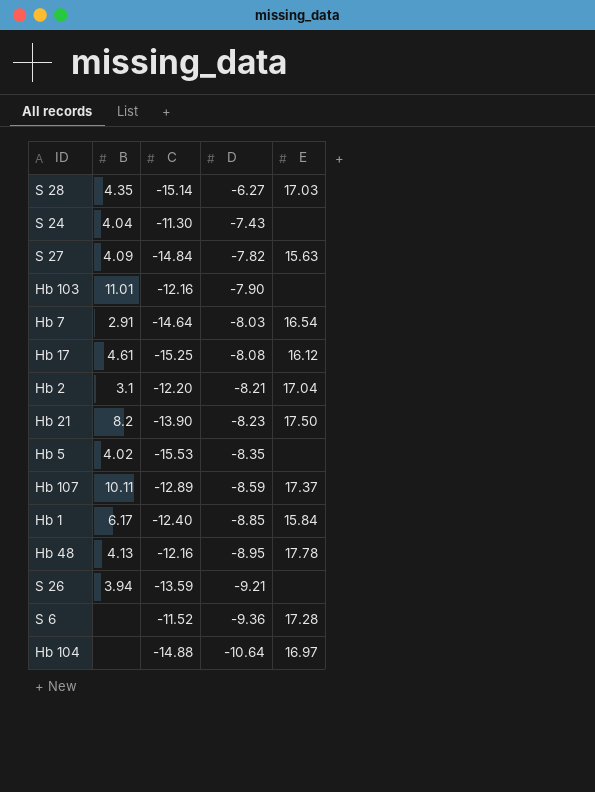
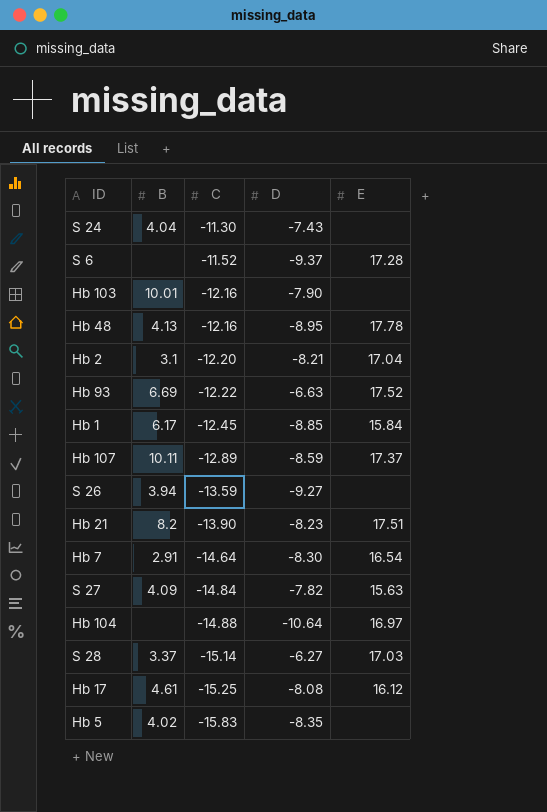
row order: D descending -> C descending
S 6 | D: -9.36 -> -9.37
Hb 103 | B: 11.01 -> 10.01
row Hb 93: none -> 6.69 | -12.22 | -6.63 | 17.52
Hb 1 | C: -12.40 -> -12.45
S 26 | D: -9.21 -> -9.27
Hb 21 | E: 17.50 -> 17.51
Hb 7 | D: -8.03 -> -8.30
S 28 | B: 4.35 -> 3.37
Hb 5 | C: -15.53 -> -15.83

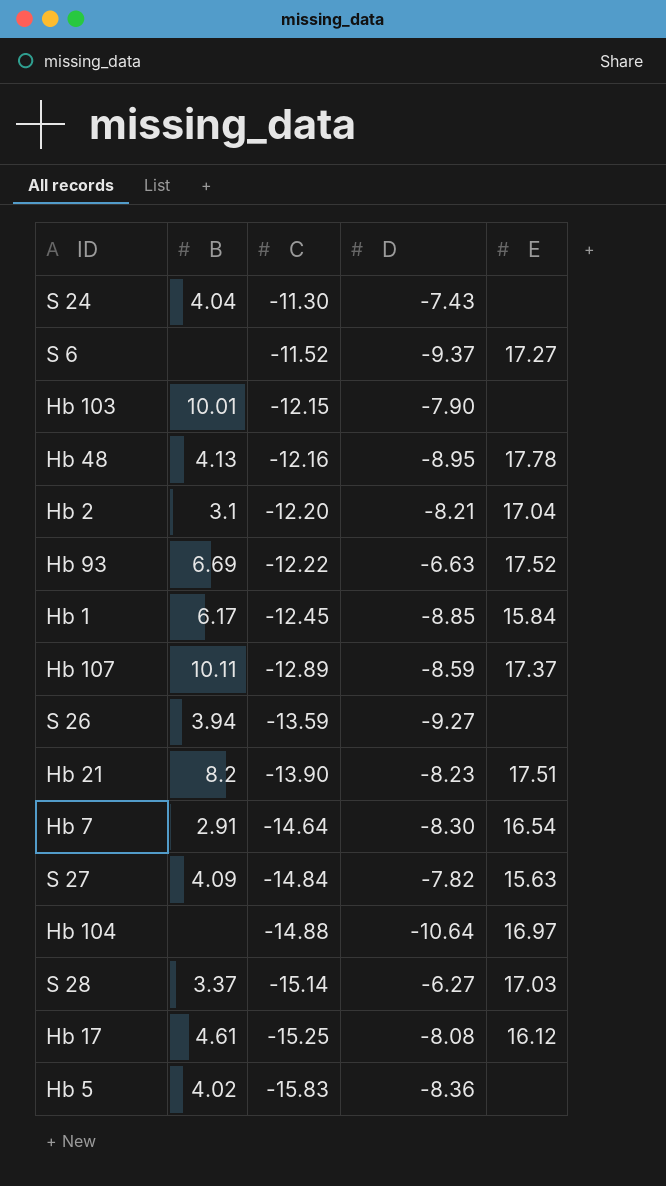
S 6 | E: 17.28 -> 17.27
Hb 103 | C: -12.16 -> -12.15
Hb 5 | D: -8.35 -> -8.36

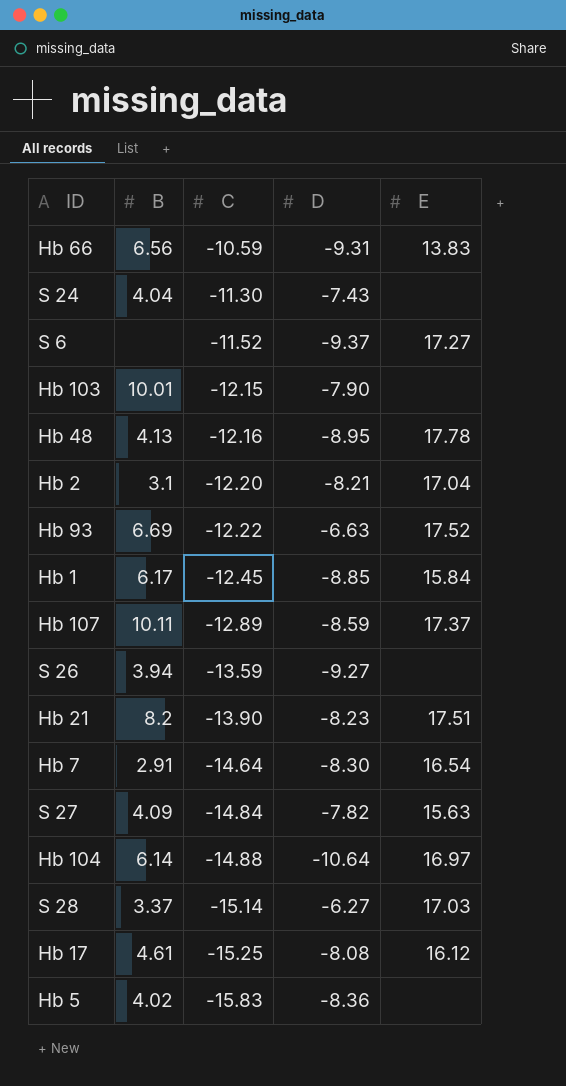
row Hb 66: none -> 6.56 | -10.59 | -9.31 | 13.83
Hb 104 | B: none -> 6.14

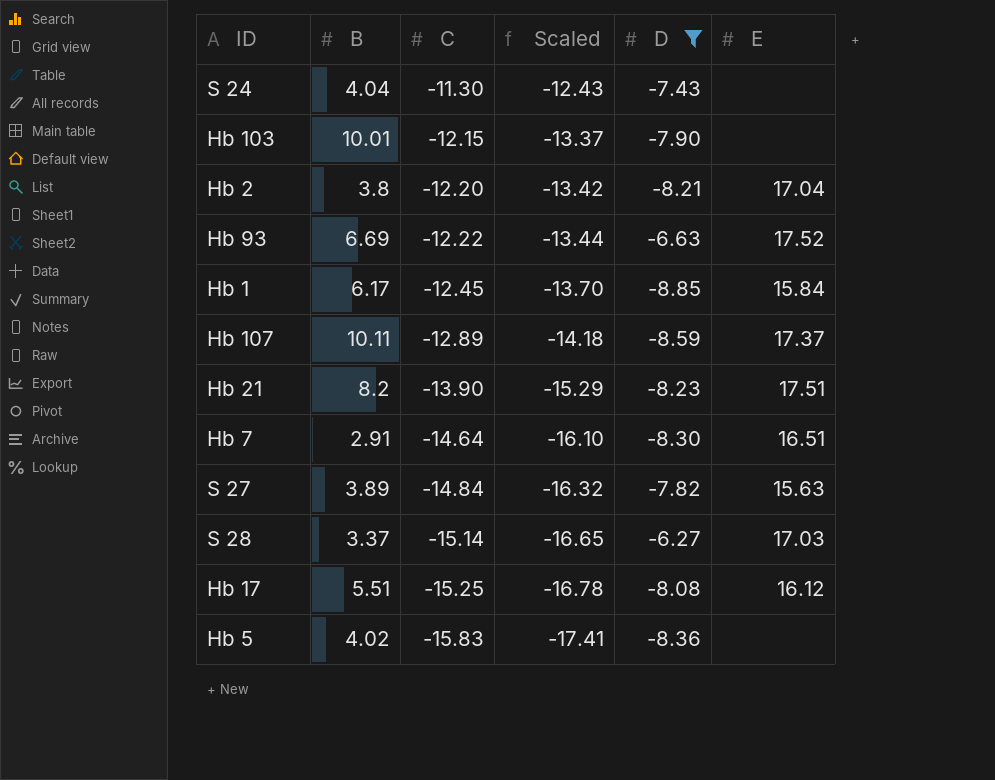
filter: none -> D >= -8.85
column Scaled | formula: none -> [C] * 1.1
Hb 2 | B: 3.1 -> 3.8
Hb 7 | E: 16.54 -> 16.51
S 27 | B: 4.09 -> 3.89
Hb 17 | B: 4.61 -> 5.51

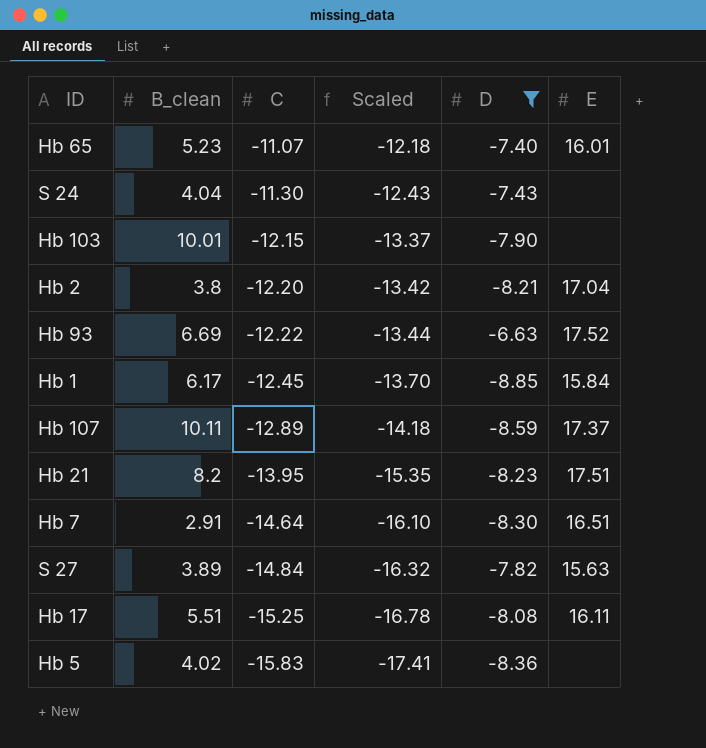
column name: B -> B_clean
row S 28: 3.37 | -15.14 | -16.65 | -6.27 | 17.03 -> none
row Hb 65: none -> 5.23 | -11.07 | -12.18 | -7.40 | 16.01
Hb 21 | C: -13.90 -> -13.95
Hb 21 | Scaled: -15.29 -> -15.35
Hb 17 | E: 16.12 -> 16.11

